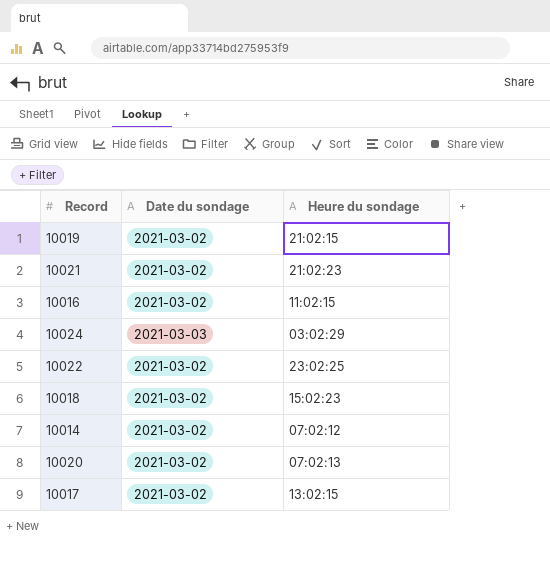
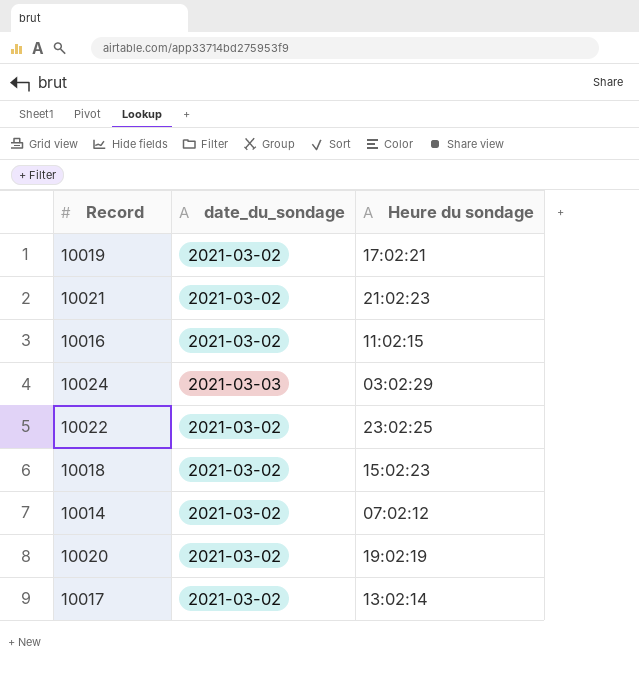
column name: Date du sondage -> date_du_sondage
10019 | Heure du sondage: 21:02:15 -> 17:02:21
10020 | Heure du sondage: 07:02:13 -> 19:02:19
10017 | Heure du sondage: 13:02:15 -> 13:02:14

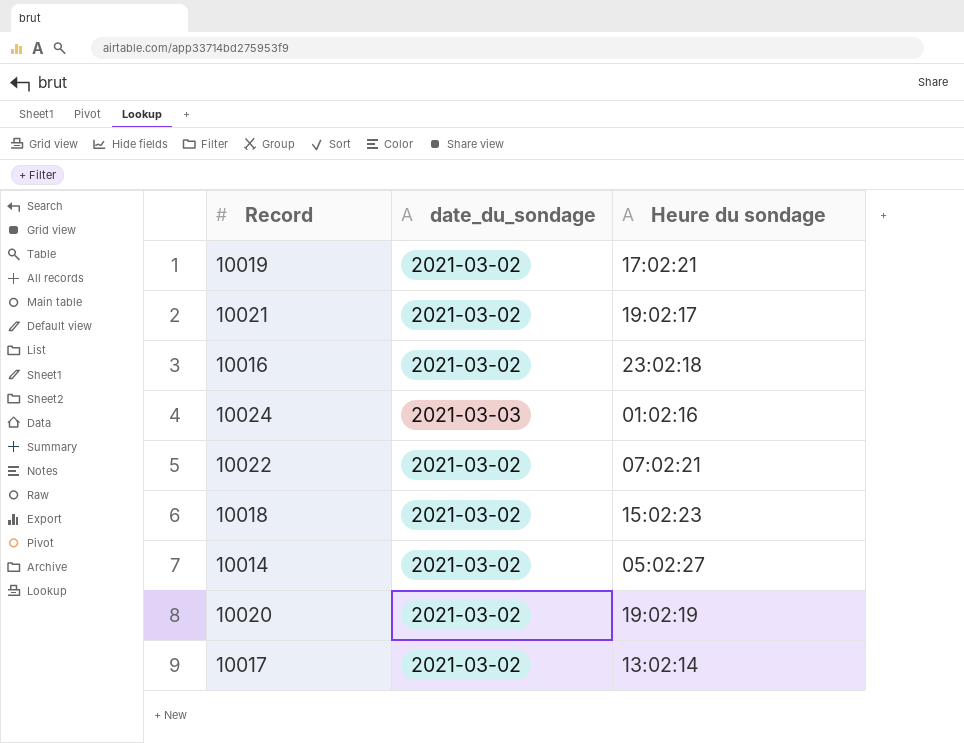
10021 | Heure du sondage: 21:02:23 -> 19:02:17
10016 | Heure du sondage: 11:02:15 -> 23:02:18
10024 | Heure du sondage: 03:02:29 -> 01:02:16
10022 | Heure du sondage: 23:02:25 -> 07:02:21
10014 | Heure du sondage: 07:02:12 -> 05:02:27

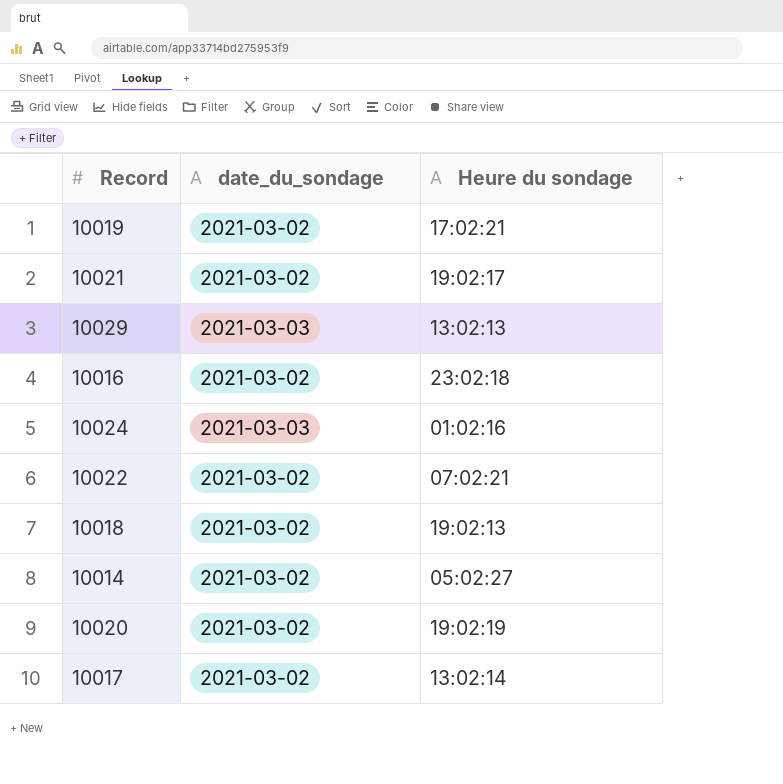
row 10029: none -> 2021-03-03 | 13:02:13
10018 | Heure du sondage: 15:02:23 -> 19:02:13

